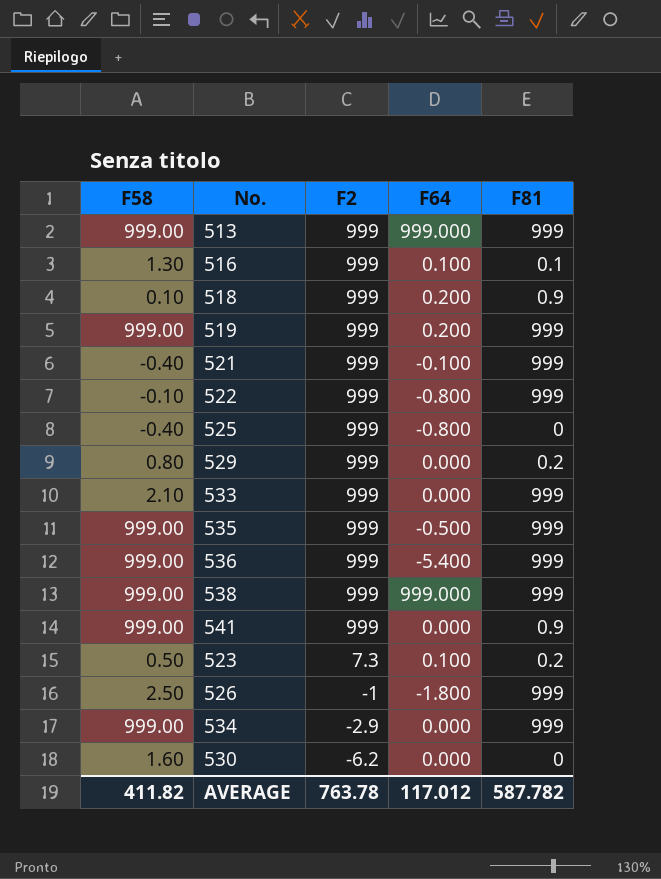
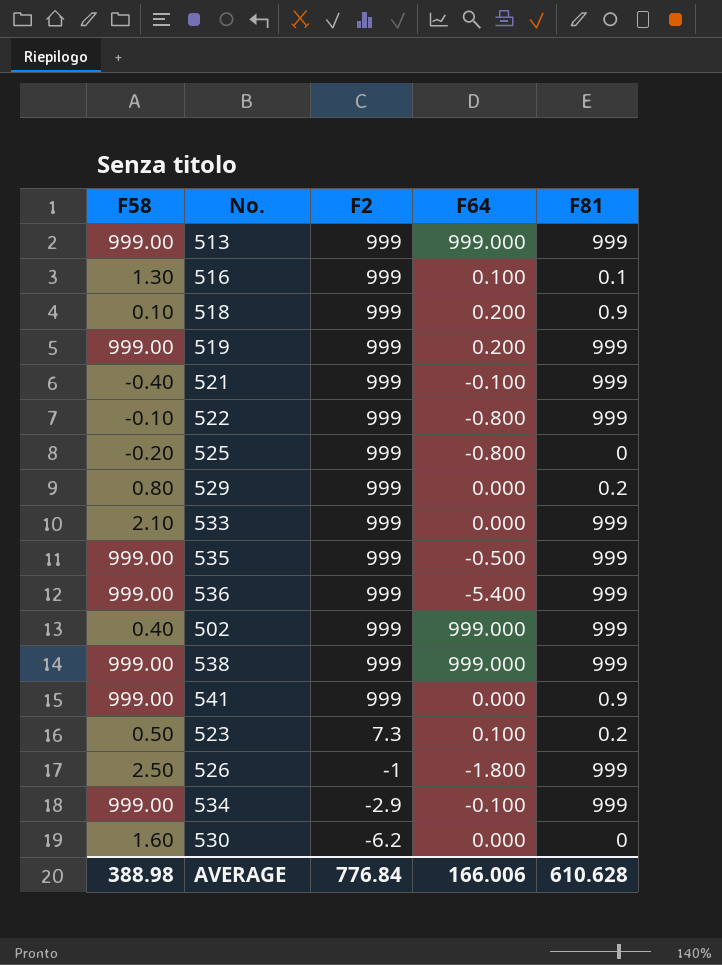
525 | F58: -0.40 -> -0.20
row 502: none -> 0.40 | 999 | 999.000 | 999
534 | F64: 0.000 -> -0.100
AVERAGE | F58: 411.82 -> 388.98
AVERAGE | F2: 763.78 -> 776.84
AVERAGE | F64: 117.012 -> 166.006
AVERAGE | F81: 587.782 -> 610.628

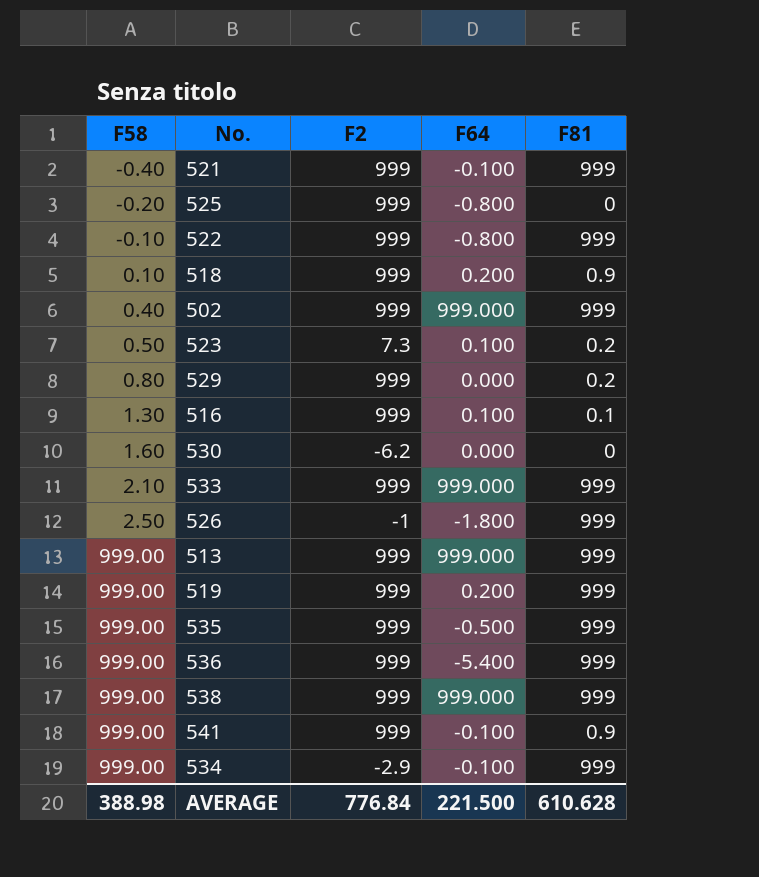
row order: F2 descending -> F58 ascending
533 | F64: 0.000 -> 999.000
541 | F64: 0.000 -> -0.100
AVERAGE | F64: 166.006 -> 221.500

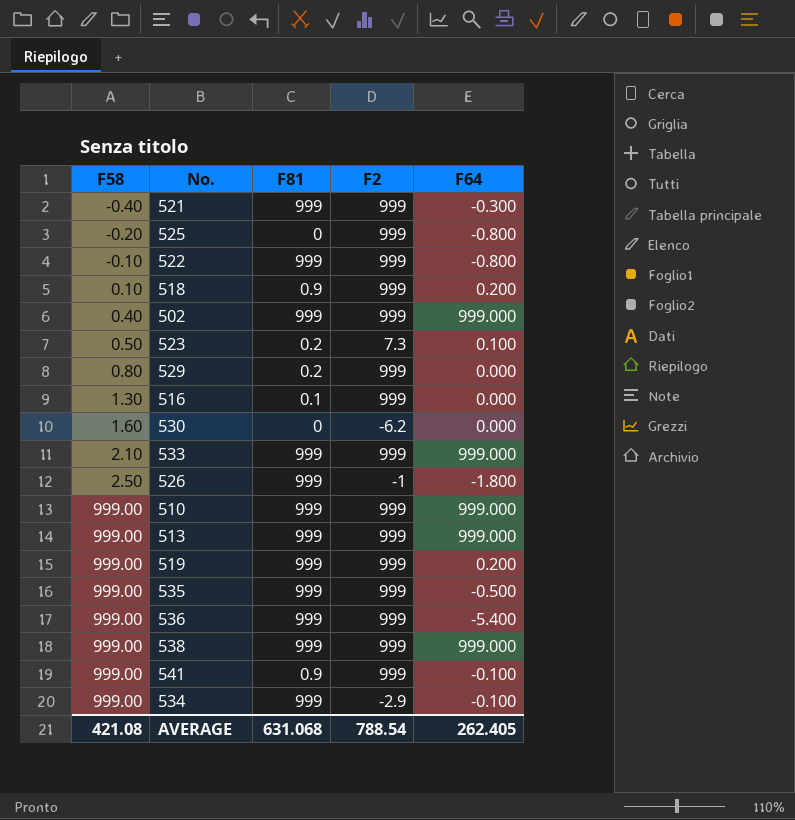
column F81 | position: 5 -> 3
521 | F64: -0.100 -> -0.300
516 | F64: 0.100 -> 0.000
row 510: none -> 999.00 | 999 | 999 | 999.000
AVERAGE | F58: 388.98 -> 421.08
AVERAGE | F81: 610.628 -> 631.068
AVERAGE | F2: 776.84 -> 788.54
AVERAGE | F64: 221.500 -> 262.405

